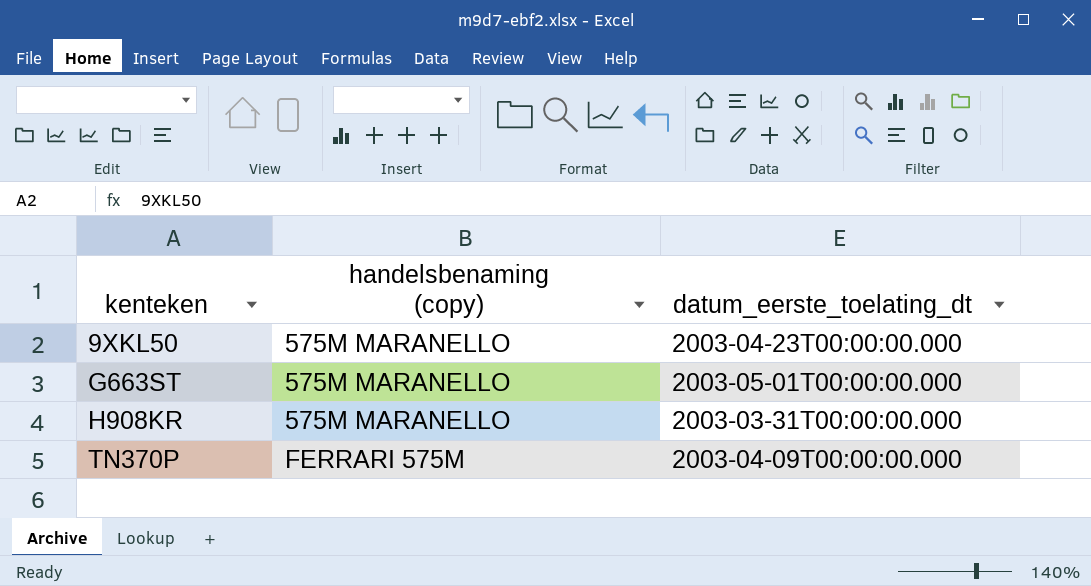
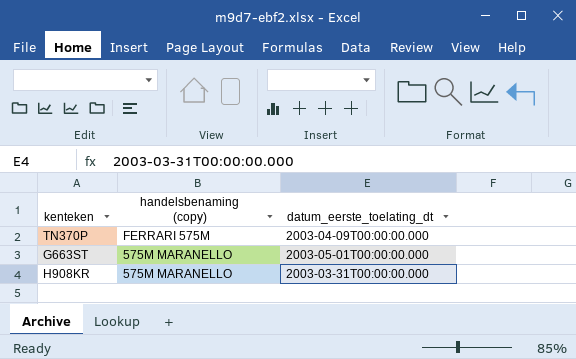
row order: kenteken ascending -> handelsbenaming (copy) descending
row 9XKL50: 575M MARANELLO | 2003-04-23T00:00:00.000 -> none

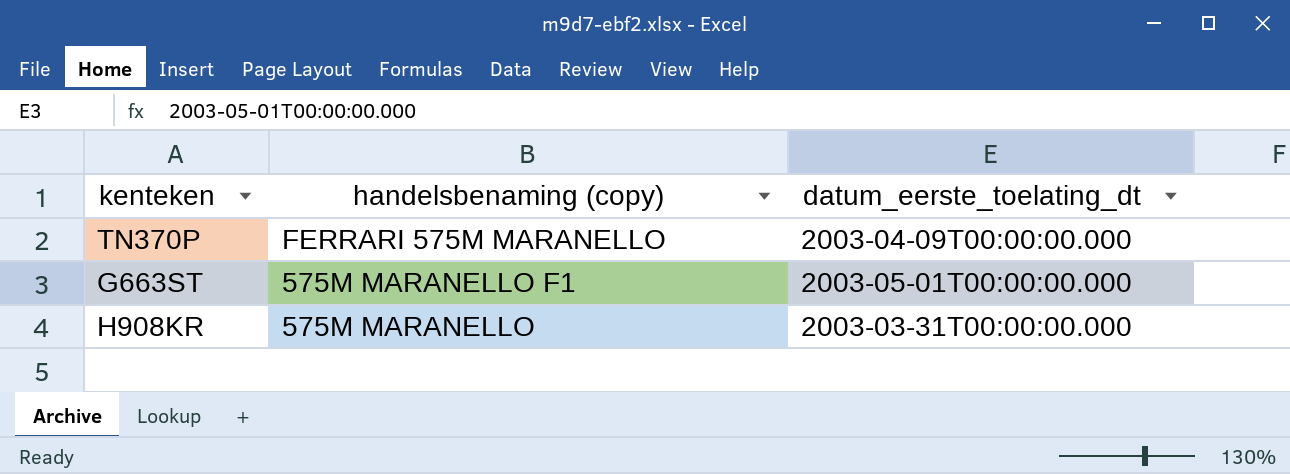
TN370P | handelsbenaming (copy): FERRARI 575M -> FERRARI 575M MARANELLO
G663ST | handelsbenaming (copy): 575M MARANELLO -> 575M MARANELLO F1

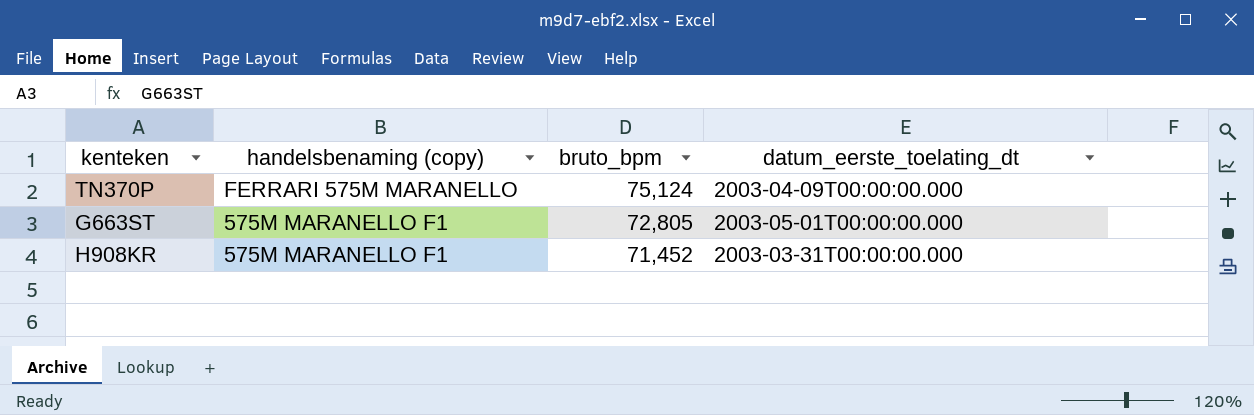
column bruto_bpm | position: none -> 3
H908KR | handelsbenaming (copy): 575M MARANELLO -> 575M MARANELLO F1

